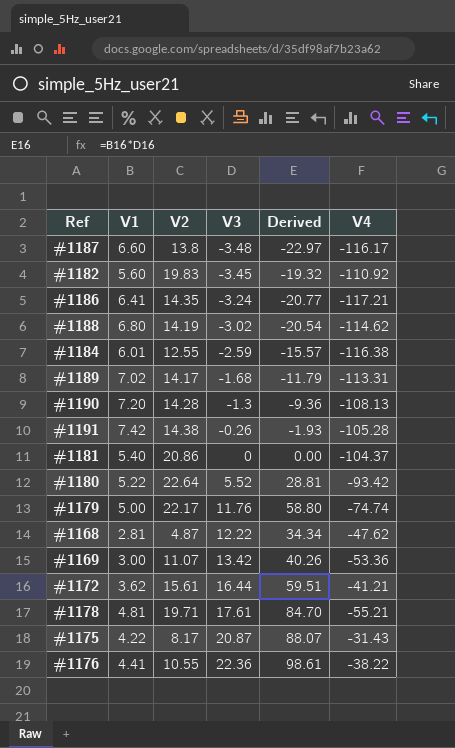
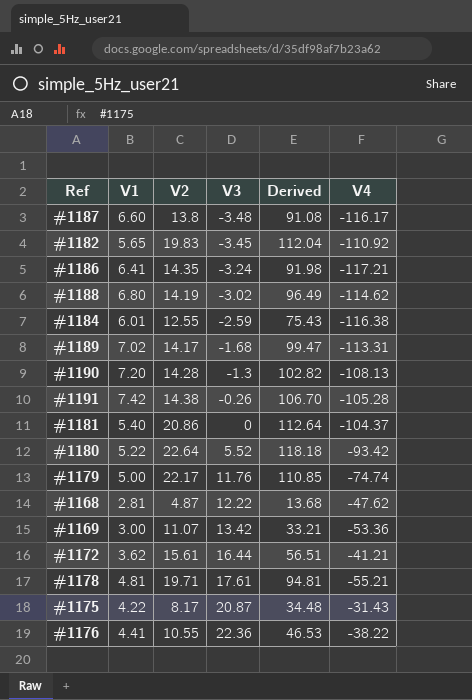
column Derived | formula: [V1] * [V3] -> [V1] * [V2]
#1182 | V1: 5.60 -> 5.65

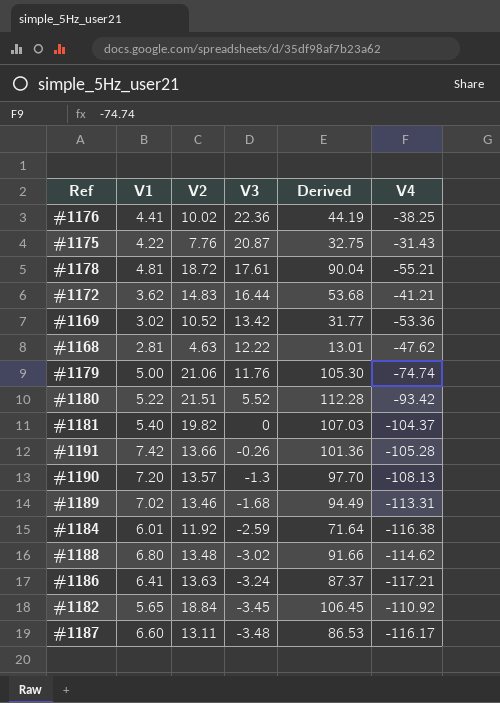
row order: V3 ascending -> V3 descending
#1176 | V2: 10.55 -> 10.02
#1176 | Derived: 46.53 -> 44.19
#1176 | V4: -38.22 -> -38.25
#1175 | V2: 8.17 -> 7.76
#1175 | Derived: 34.48 -> 32.75
#1178 | V2: 19.71 -> 18.72
#1178 | Derived: 94.81 -> 90.04
#1172 | V2: 15.61 -> 14.83
#1172 | Derived: 56.51 -> 53.68
#1169 | V1: 3.00 -> 3.02
#1169 | V2: 11.07 -> 10.52
#1169 | Derived: 33.21 -> 31.77
#1168 | V2: 4.87 -> 4.63
#1168 | Derived: 13.68 -> 13.01
#1179 | V2: 22.17 -> 21.06
#1179 | Derived: 110.85 -> 105.30
#1180 | V2: 22.64 -> 21.51
#1180 | Derived: 118.18 -> 112.28
#1181 | V2: 20.86 -> 19.82
#1181 | Derived: 112.64 -> 107.03
#1191 | V2: 14.38 -> 13.66
#1191 | Derived: 106.70 -> 101.36
#1190 | V2: 14.28 -> 13.57
#1190 | Derived: 102.82 -> 97.70
#1189 | V2: 14.17 -> 13.46
#1189 | Derived: 99.47 -> 94.49
#1184 | V2: 12.55 -> 11.92
#1184 | Derived: 75.43 -> 71.64
#1188 | V2: 14.19 -> 13.48
#1188 | Derived: 96.49 -> 91.66
#1186 | V2: 14.35 -> 13.63
#1186 | Derived: 91.98 -> 87.37
#1182 | V2: 19.83 -> 18.84
#1182 | Derived: 112.04 -> 106.45
#1187 | V2: 13.8 -> 13.11
#1187 | Derived: 91.08 -> 86.53

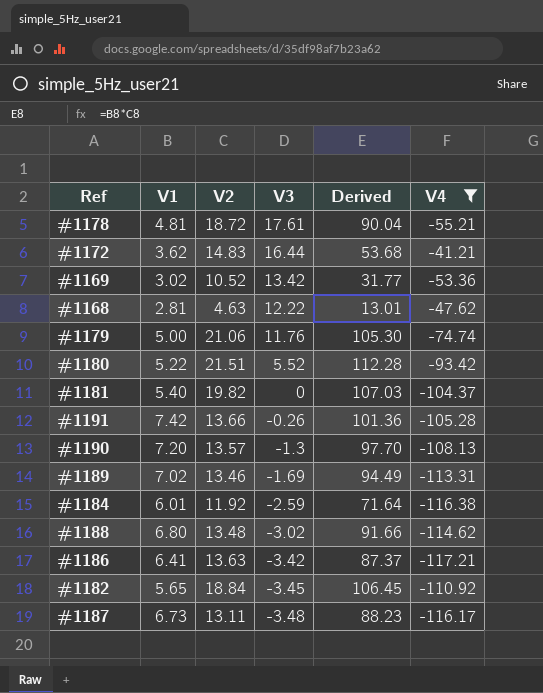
filter: none -> V4 <= -41.21
#1189 | V3: -1.68 -> -1.69
#1186 | V3: -3.24 -> -3.42
#1187 | V1: 6.60 -> 6.73
#1187 | Derived: 86.53 -> 88.23

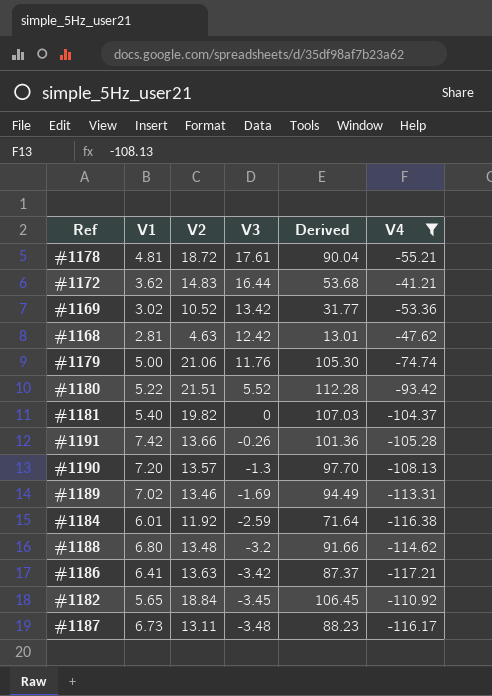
#1168 | V3: 12.22 -> 12.42
#1188 | V3: -3.02 -> -3.2

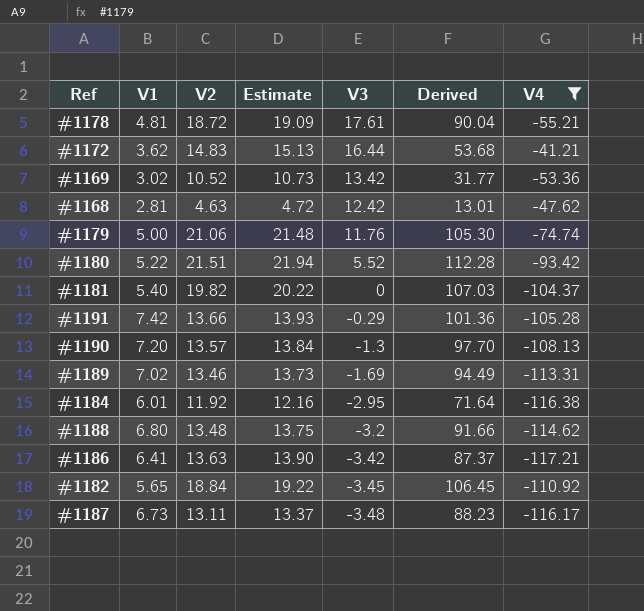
column Estimate | formula: none -> [V2] * 1.02
#1191 | V3: -0.26 -> -0.29
#1184 | V3: -2.59 -> -2.95

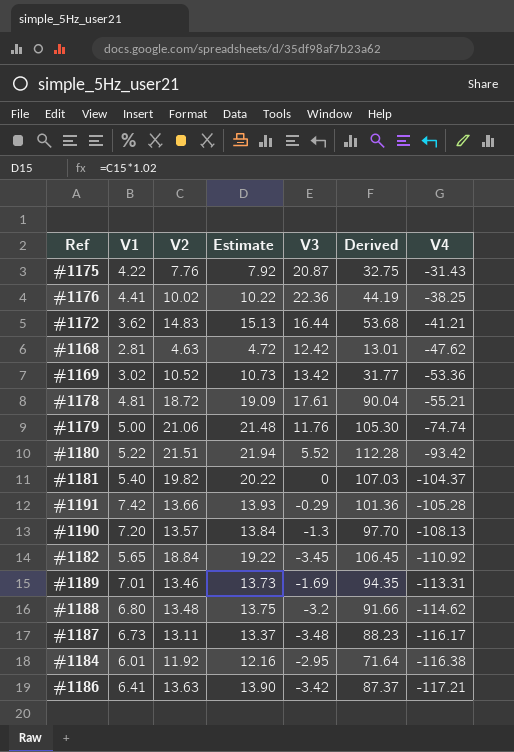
filter: V4 <= -41.21 -> none
row order: V3 descending -> V4 descending
#1189 | V1: 7.02 -> 7.01
#1189 | Derived: 94.49 -> 94.35

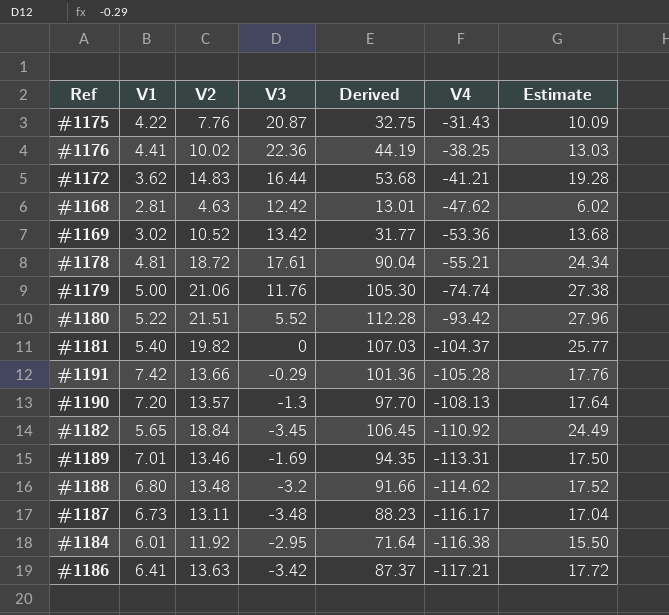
column Estimate | formula: [V2] * 1.02 -> [V2] * 1.3
column Estimate | position: 4 -> 7

